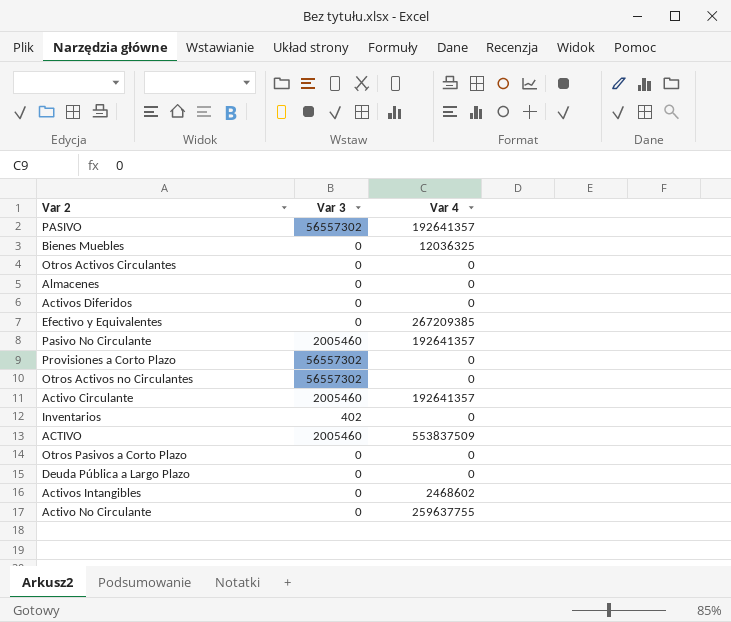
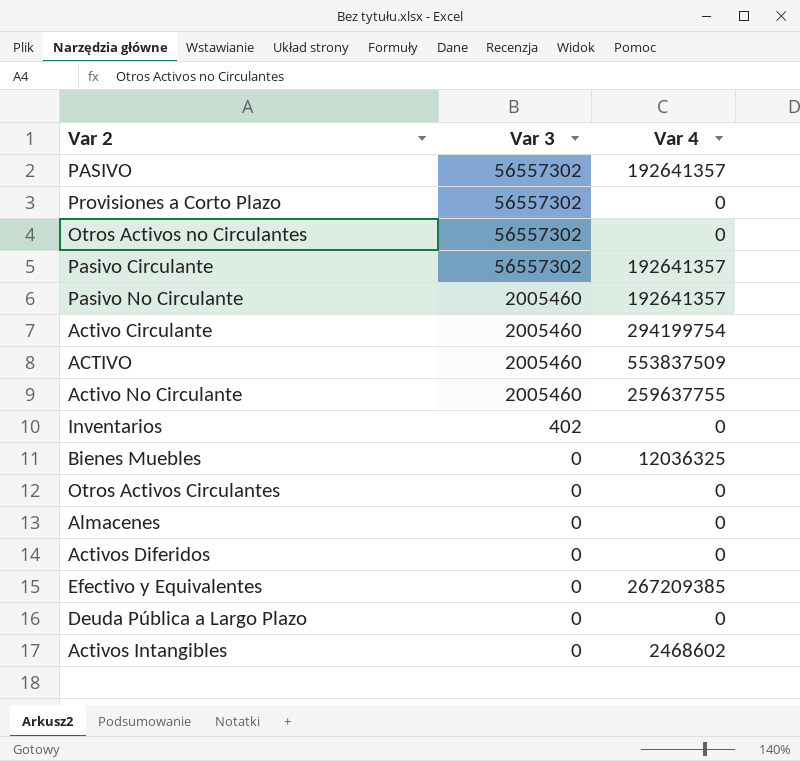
row order: none -> Var 3 descending
row Otros Pasivos a Corto Plazo: 0 | 0 -> none
row Pasivo Circulante: none -> 56557302 | 192641357
Activo Circulante | Var 4: 192641357 -> 294199754
Activo No Circulante | Var 3: 0 -> 2005460

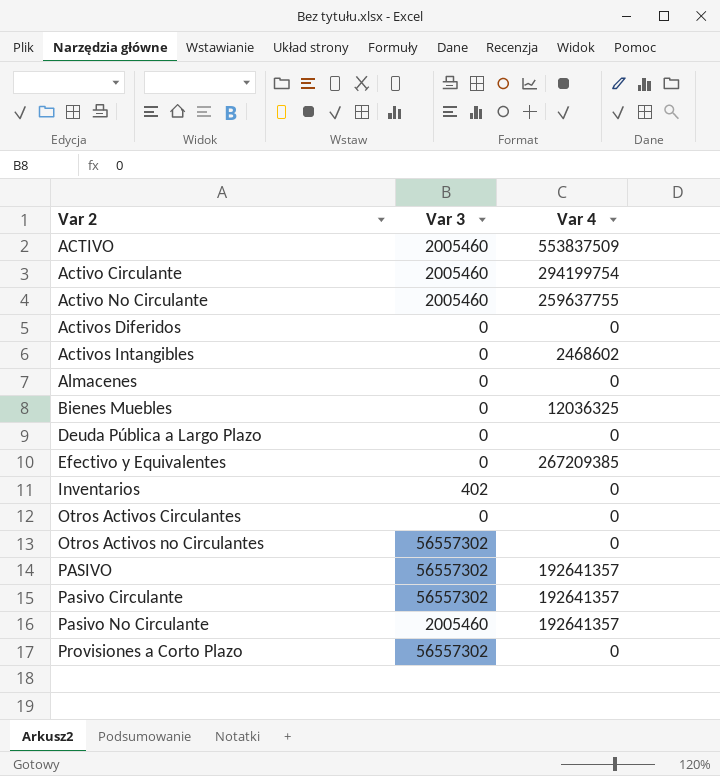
row order: Var 3 descending -> Var 2 ascending

